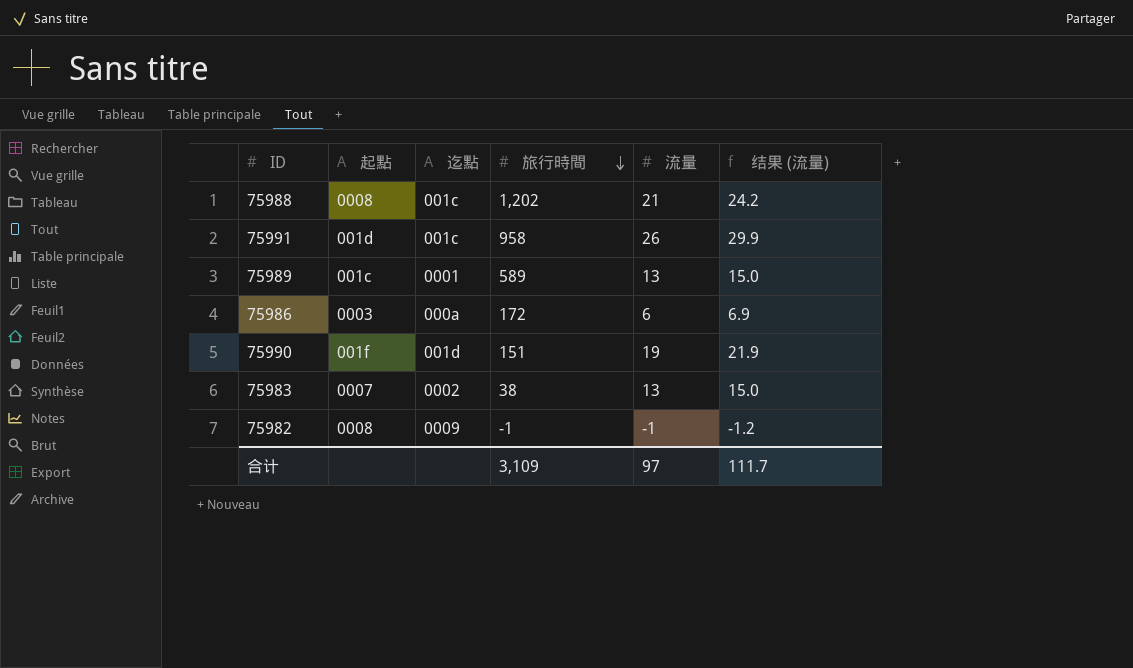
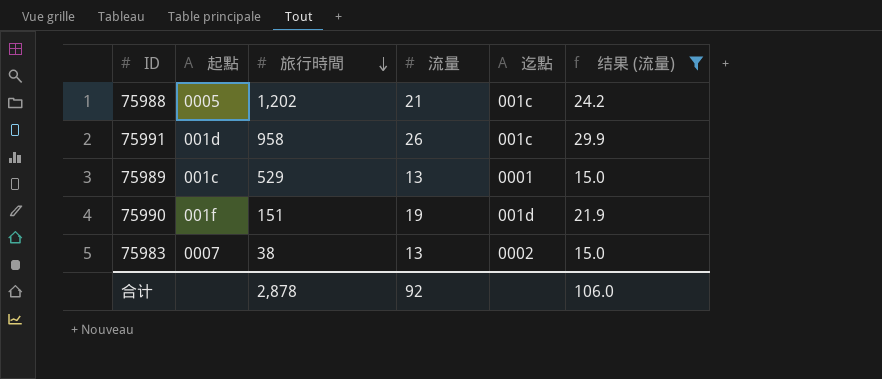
filter: none -> 结果 (流量) >= 15.0
column 迄點 | position: 3 -> 5
75988 | 起點: 0008 -> 0005
75989 | 旅行時間: 589 -> 529
合计 | 旅行時間: 3,109 -> 2,878
合计 | 流量: 97 -> 92
合计 | 结果 (流量): 111.7 -> 106.0

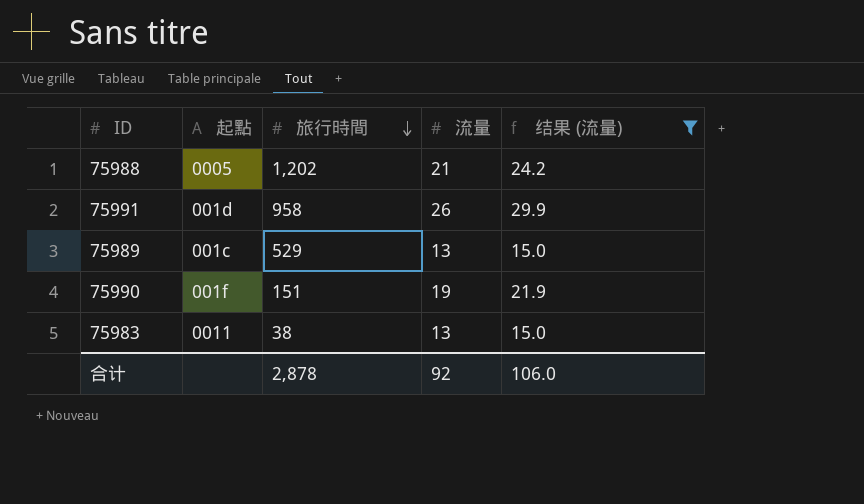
column 迄點 | position: 5 -> none
75983 | 起點: 0007 -> 0011

